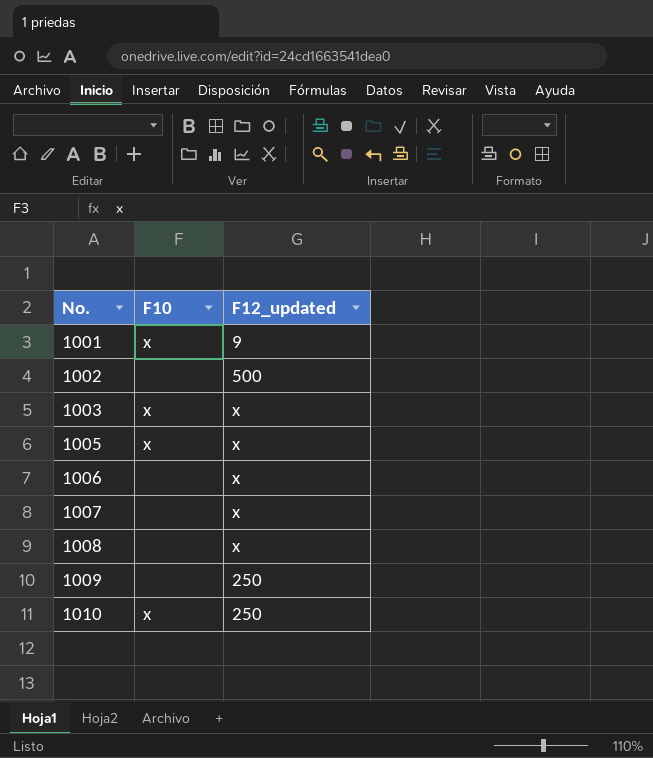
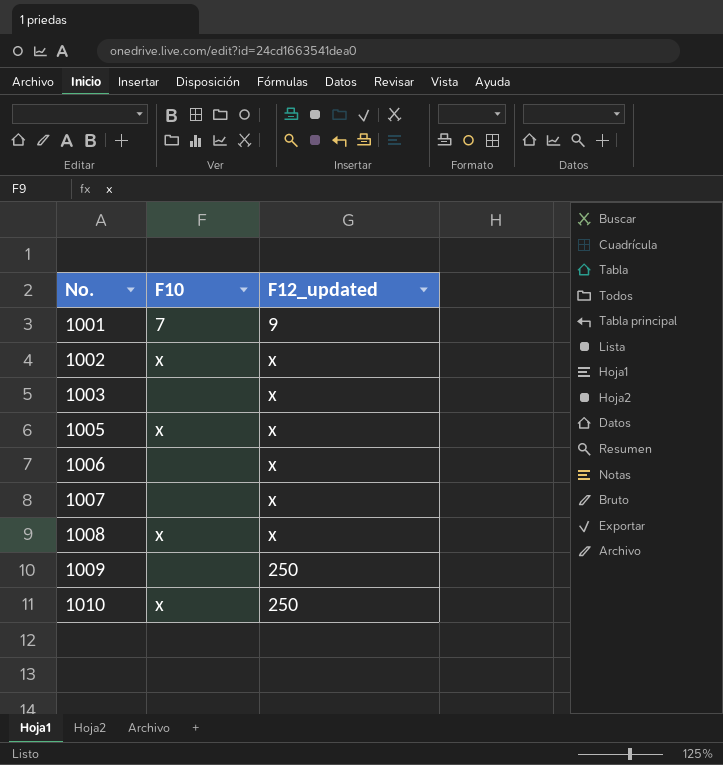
1001 | F10: x -> 7
1002 | F10: none -> x
1002 | F12_updated: 500 -> x
1003 | F10: x -> none
1008 | F10: none -> x

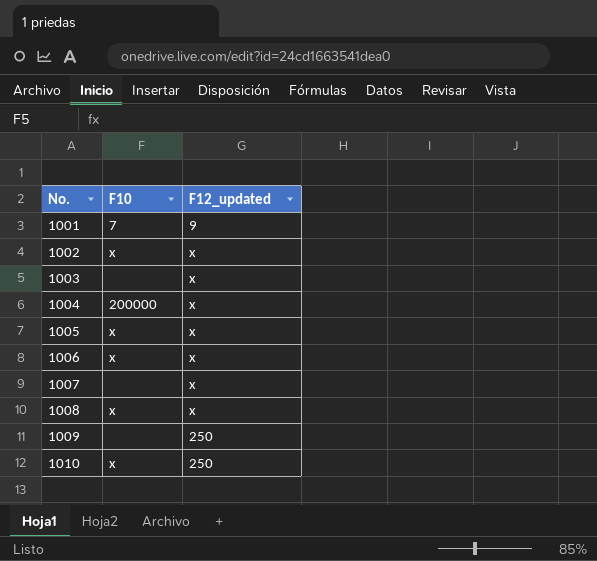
row 1004: none -> 200000 | x
1006 | F10: none -> x

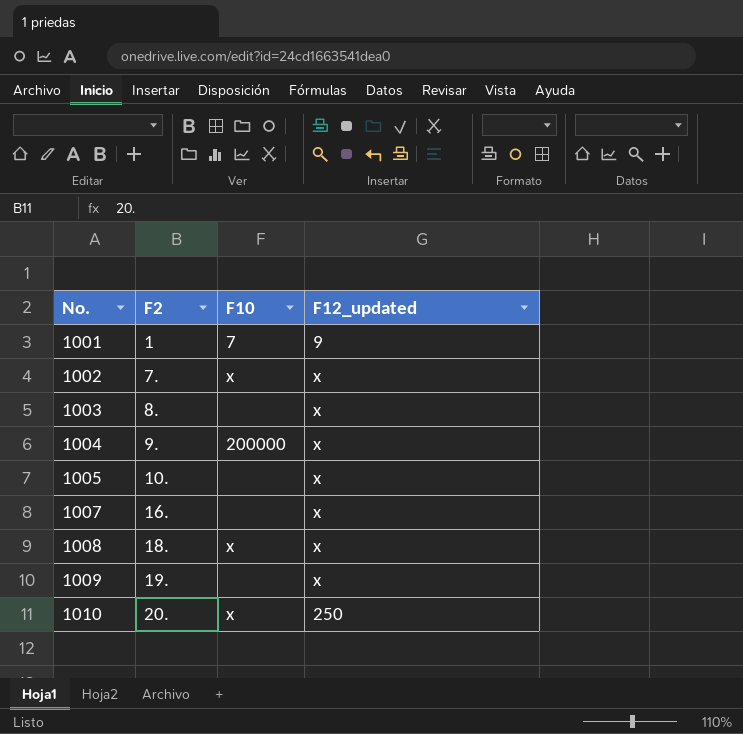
column F2 | position: none -> 2
row 1006: x | x -> none
1005 | F10: x -> none
1009 | F12_updated: 250 -> x

